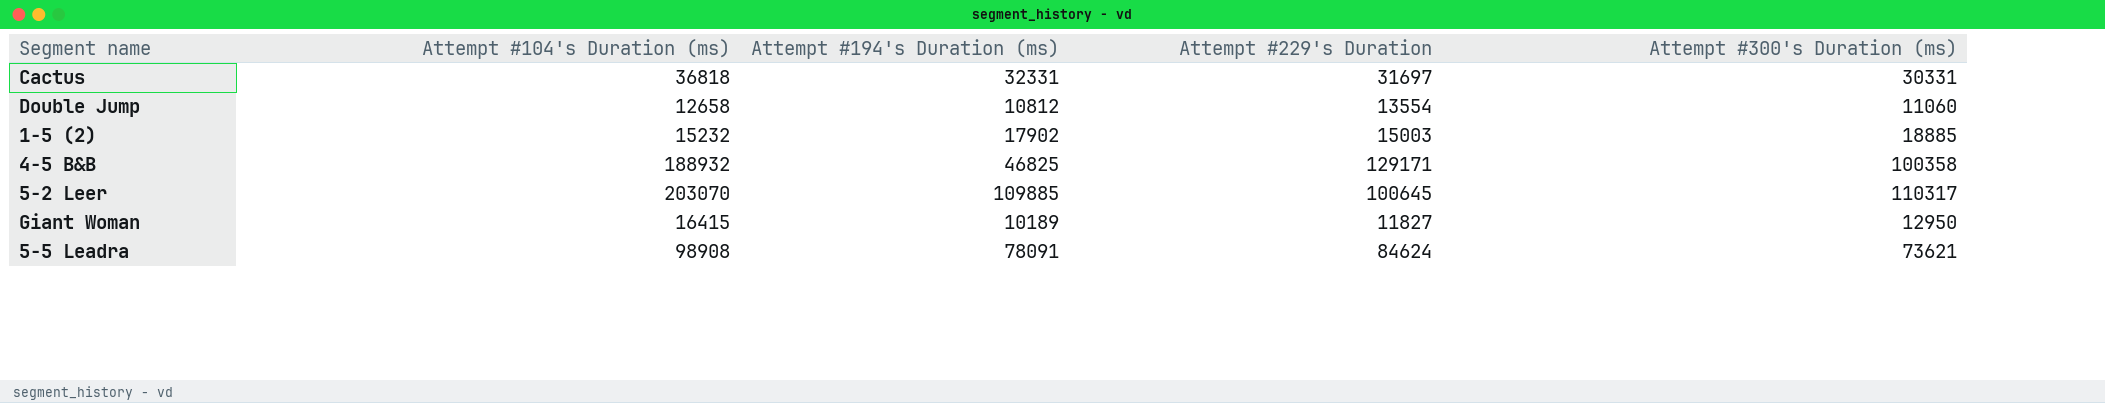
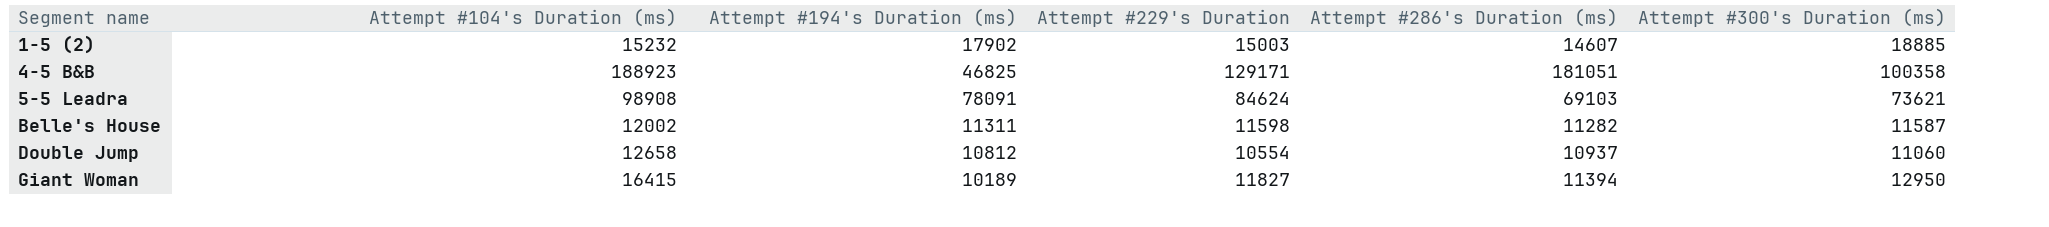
row order: none -> Segment name ascending
column Attempt #286's Duration (ms) | position: none -> 5
row Cactus: 36818 | 32331 | 31697 | 30331 -> none
row 5-2 Leer: 203070 | 109885 | 100645 | 110317 -> none
4-5 B&B | Attempt #104's Duration (ms): 188932 -> 188923
row Belle's House: none -> 12002 | 11311 | 11598 | 11282 | 11587
Double Jump | Attempt #229's Duration: 13554 -> 10554

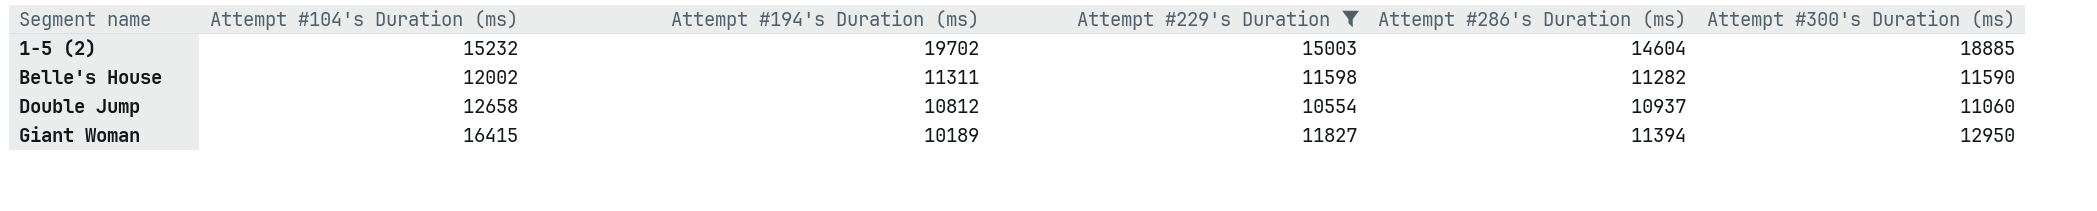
filter: none -> Attempt #229's Duration <= 15003
1-5 (2) | Attempt #194's Duration (ms): 17902 -> 19702
1-5 (2) | Attempt #286's Duration (ms): 14607 -> 14604
Belle's House | Attempt #300's Duration (ms): 11587 -> 11590

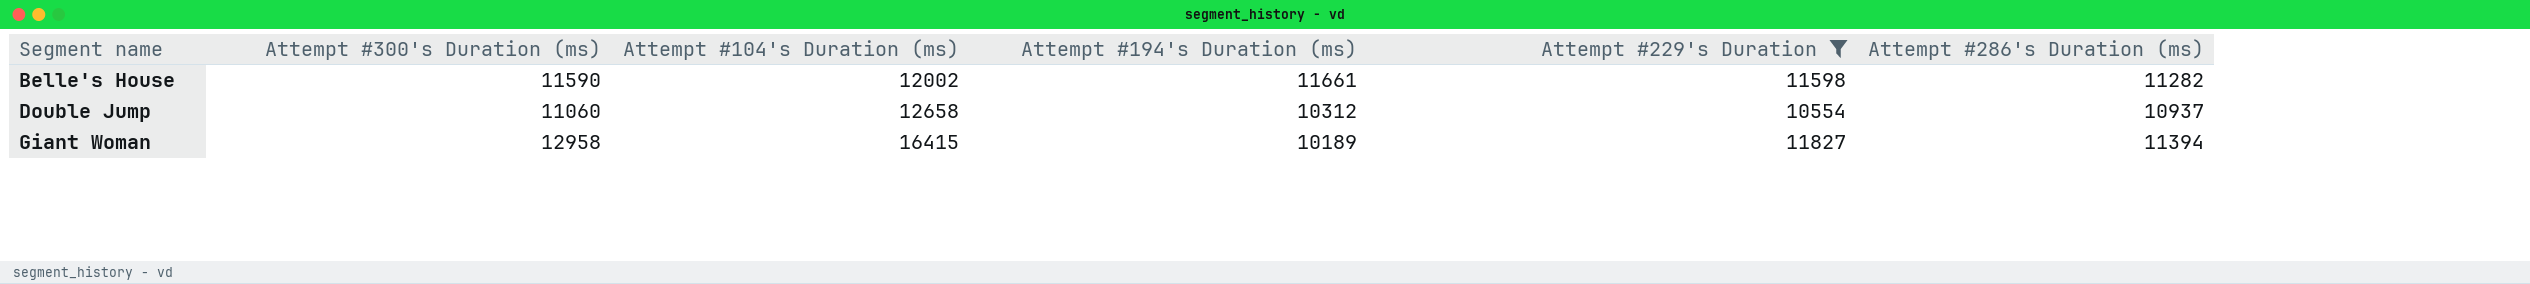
column Attempt #300's Duration (ms) | position: 6 -> 2
row 1-5 (2): 15232 | 19702 | 15003 | 14604 | 18885 -> none
Belle's House | Attempt #194's Duration (ms): 11311 -> 11661
Double Jump | Attempt #194's Duration (ms): 10812 -> 10312
Giant Woman | Attempt #300's Duration (ms): 12950 -> 12958

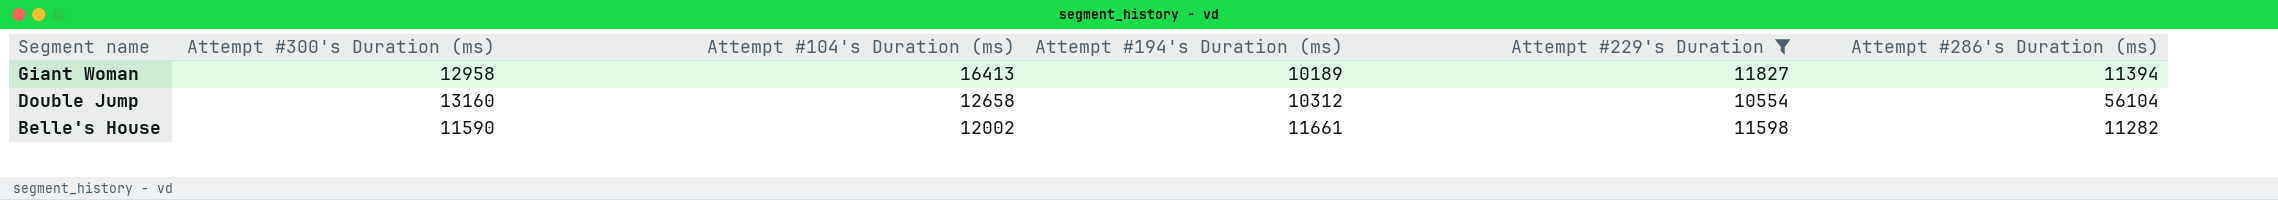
row order: Segment name ascending -> Segment name descending
Giant Woman | Attempt #104's Duration (ms): 16415 -> 16413
Double Jump | Attempt #300's Duration (ms): 11060 -> 13160
Double Jump | Attempt #286's Duration (ms): 10937 -> 56104

